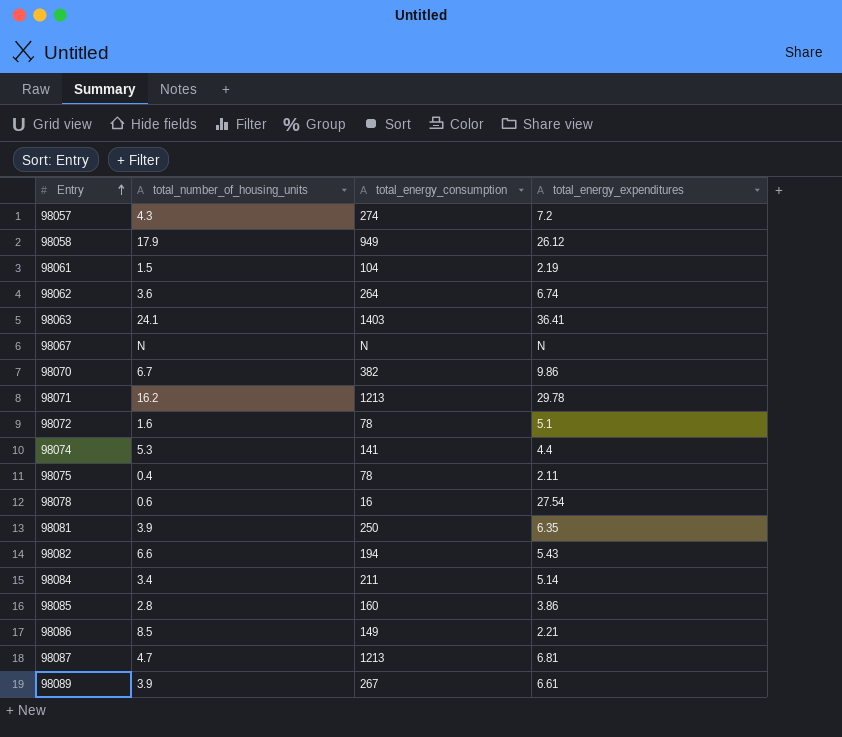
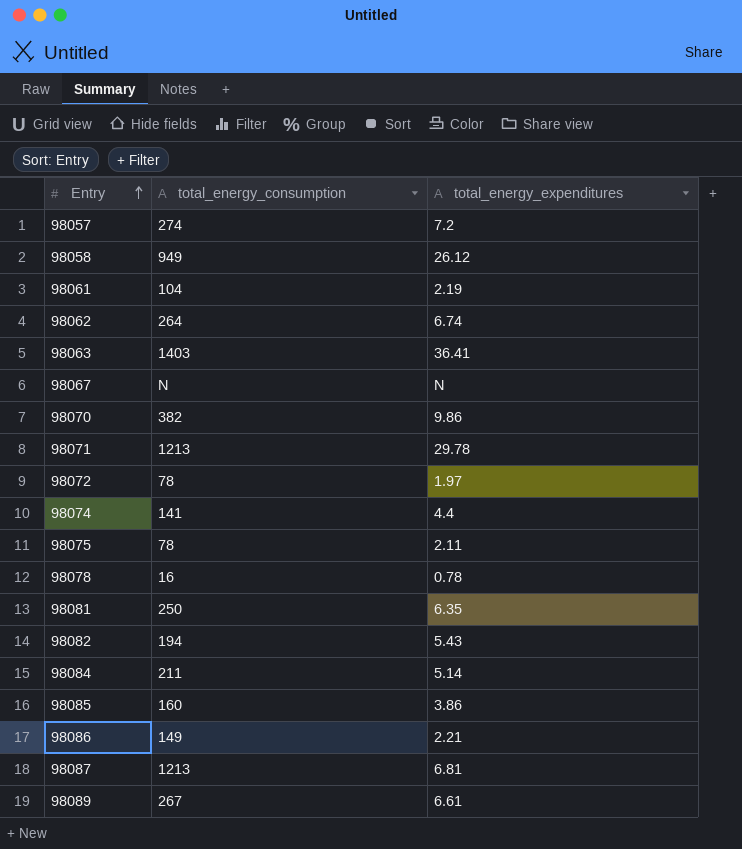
column total_number_of_housing_units | position: 2 -> none
98072 | total_energy_expenditures: 5.1 -> 1.97
98078 | total_energy_expenditures: 27.54 -> 0.78

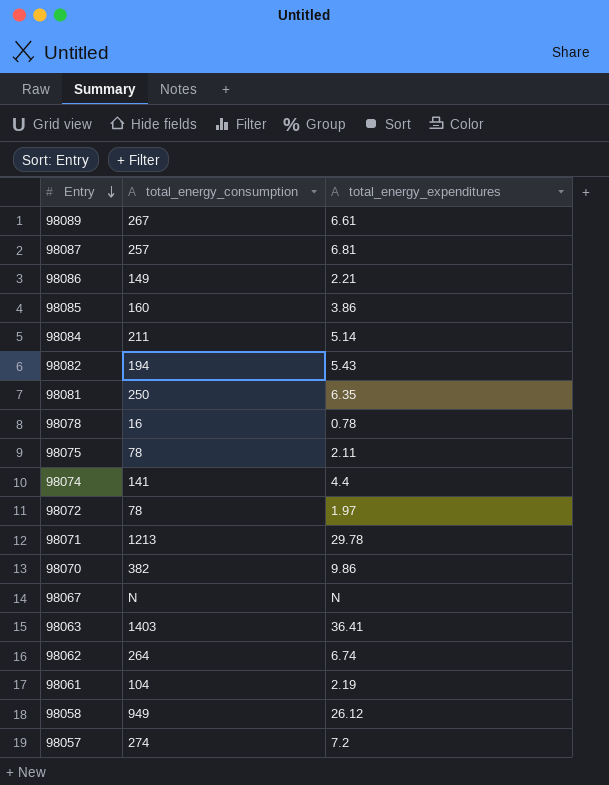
row order: Entry ascending -> Entry descending
98087 | total_energy_consumption: 1213 -> 257

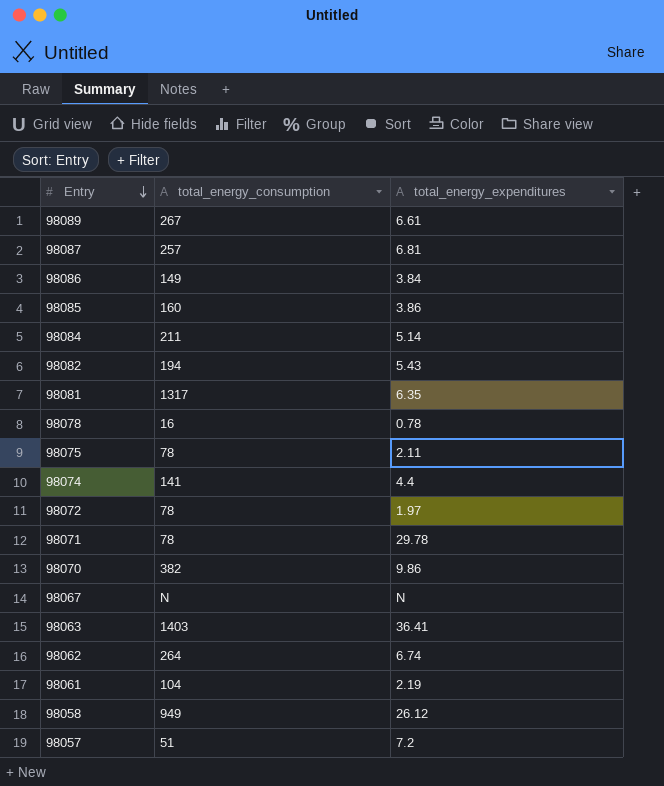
98086 | total_energy_expenditures: 2.21 -> 3.84
98081 | total_energy_consumption: 250 -> 1317
98071 | total_energy_consumption: 1213 -> 78
98057 | total_energy_consumption: 274 -> 51

